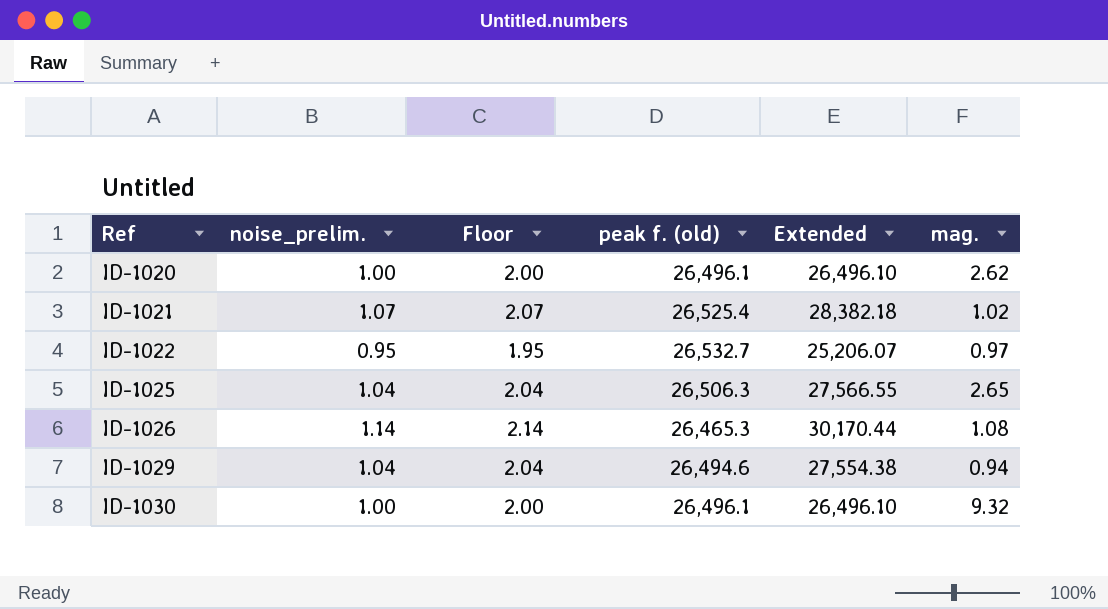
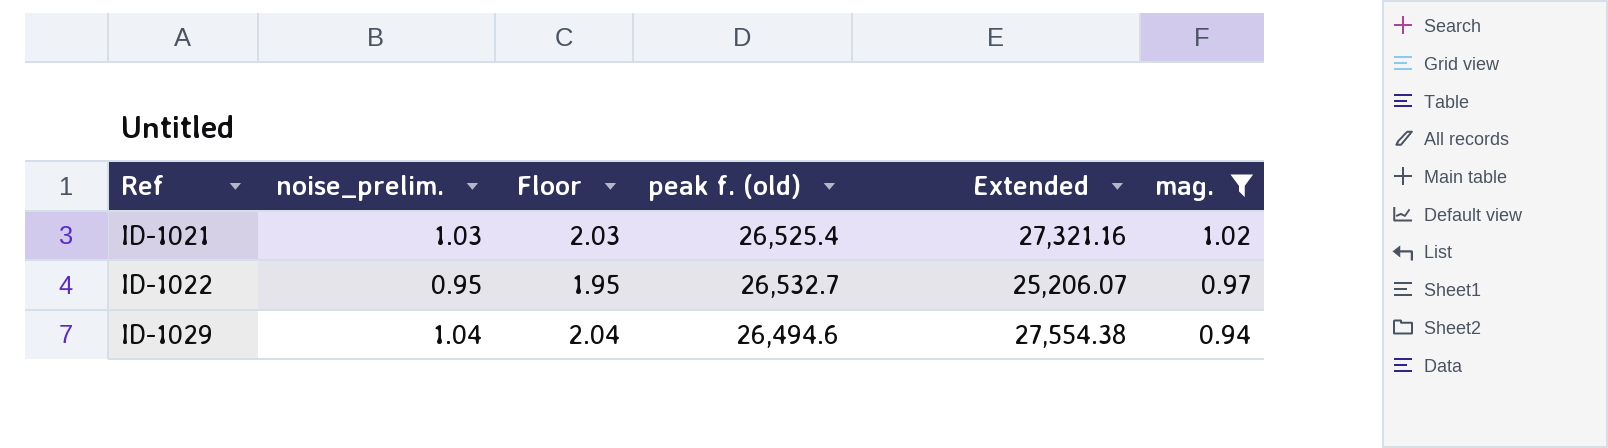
filter: none -> mag. <= 1.02
ID-1021 | noise_prelim.: 1.07 -> 1.03
ID-1021 | Floor: 2.07 -> 2.03
ID-1021 | Extended: 28,382.18 -> 27,321.16

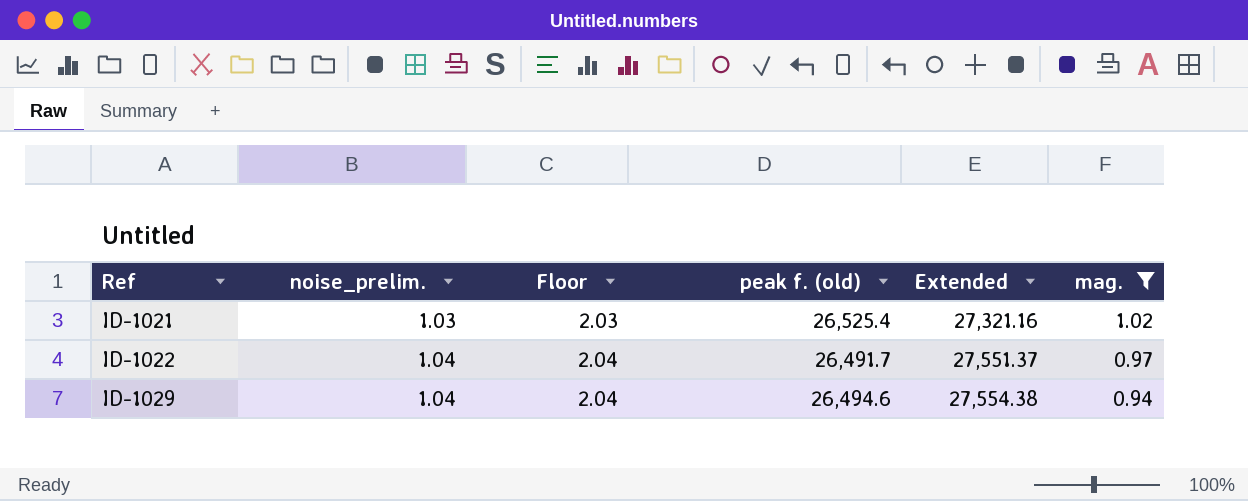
ID-1022 | noise_prelim.: 0.95 -> 1.04
ID-1022 | Floor: 1.95 -> 2.04
ID-1022 | peak f. (old): 26,532.7 -> 26,491.7
ID-1022 | Extended: 25,206.07 -> 27,551.37

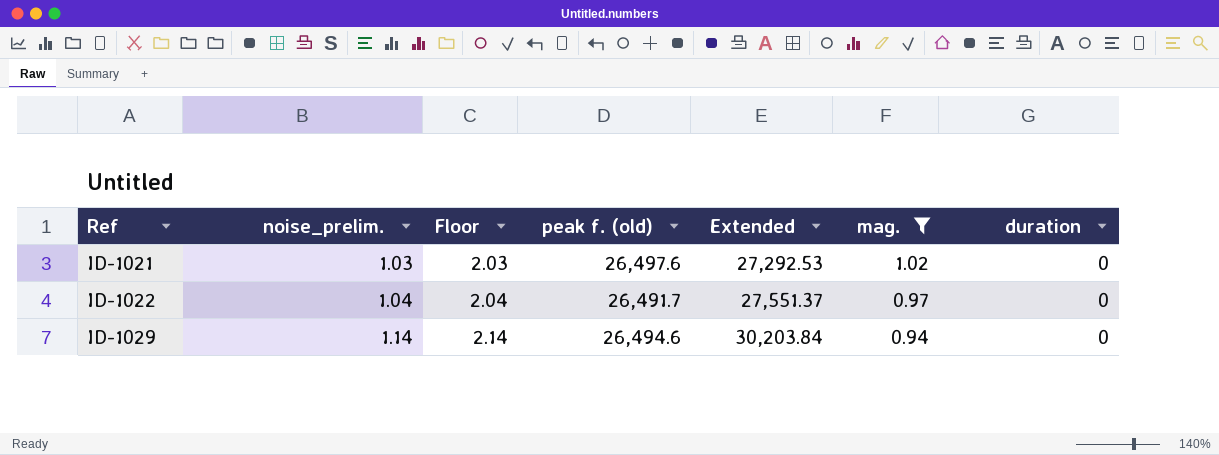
column duration | position: none -> 7
ID-1021 | peak f. (old): 26,525.4 -> 26,497.6
ID-1021 | Extended: 27,321.16 -> 27,292.53
ID-1029 | noise_prelim.: 1.04 -> 1.14
ID-1029 | Floor: 2.04 -> 2.14
ID-1029 | Extended: 27,554.38 -> 30,203.84

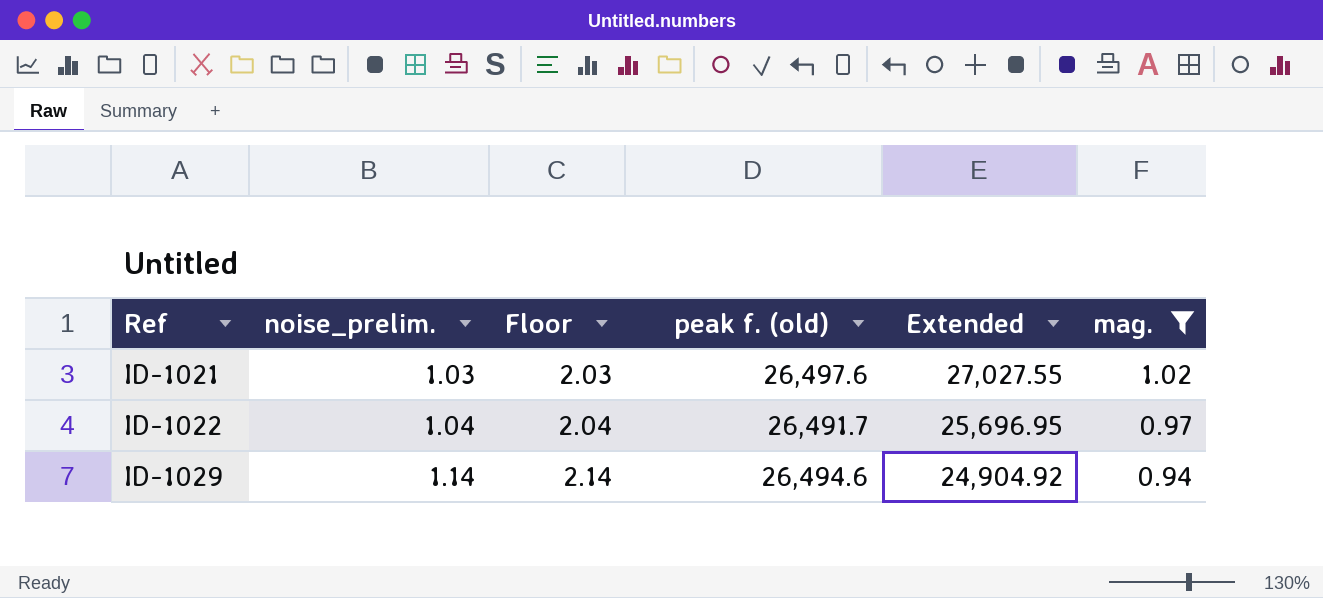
column duration | position: 7 -> none
column Extended | formula: [noise_prelim.] * [peak f. (old)] -> [peak f. (old)] * [mag.]

